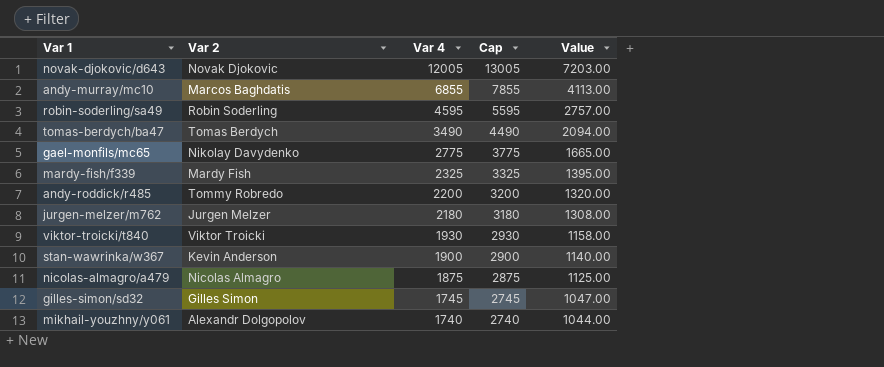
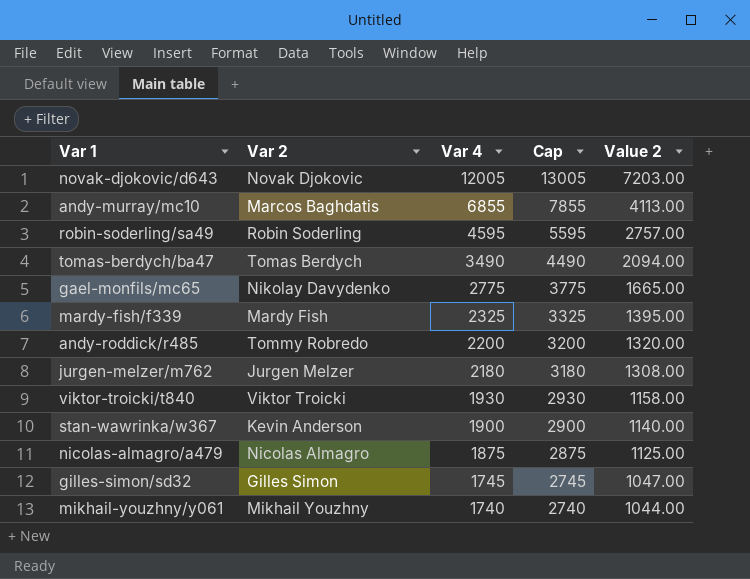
column name: Value -> Value 2
mikhail-youzhny/y061 | Var 2: Alexandr Dolgopolov -> Mikhail Youzhny

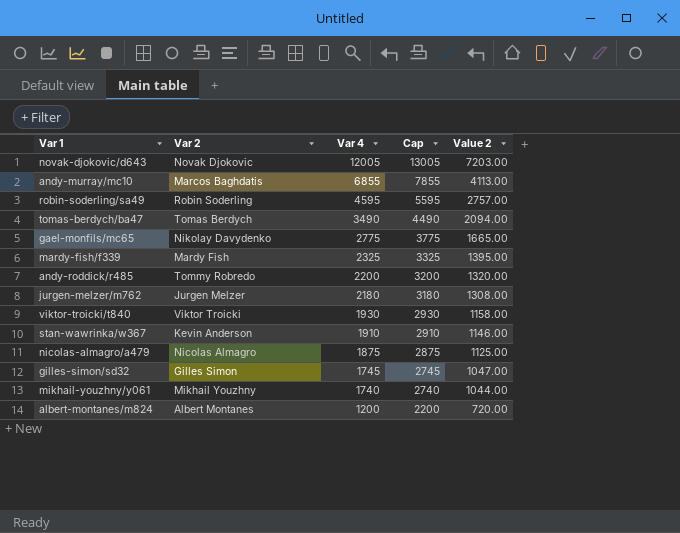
stan-wawrinka/w367 | Var 4: 1900 -> 1910
stan-wawrinka/w367 | Cap: 2900 -> 2910
stan-wawrinka/w367 | Value 2: 1140.00 -> 1146.00
row albert-montanes/m824: none -> Albert Montanes | 1200 | 2200 | 720.00

